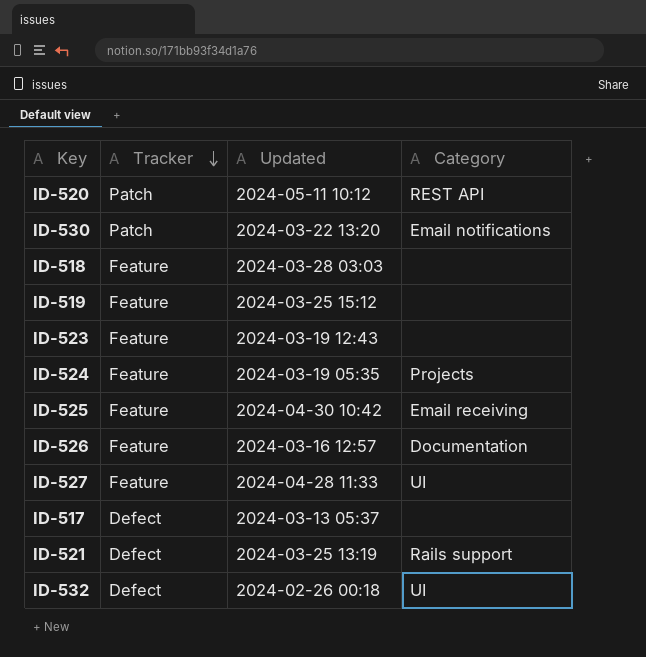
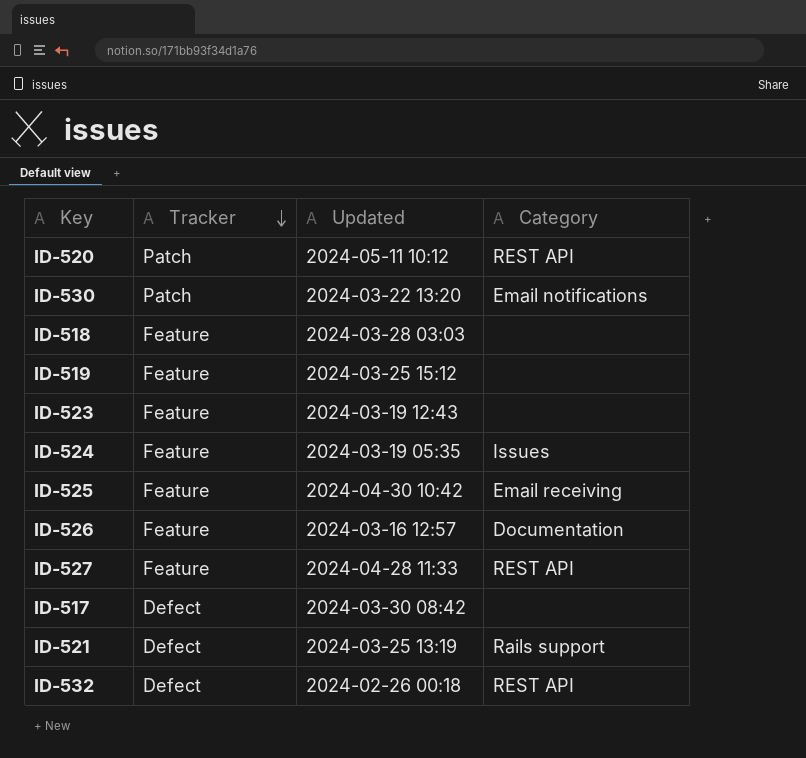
ID-524 | Category: Projects -> Issues
ID-527 | Category: UI -> REST API
ID-517 | Updated: 2024-03-13 05:37 -> 2024-03-30 08:42
ID-532 | Category: UI -> REST API

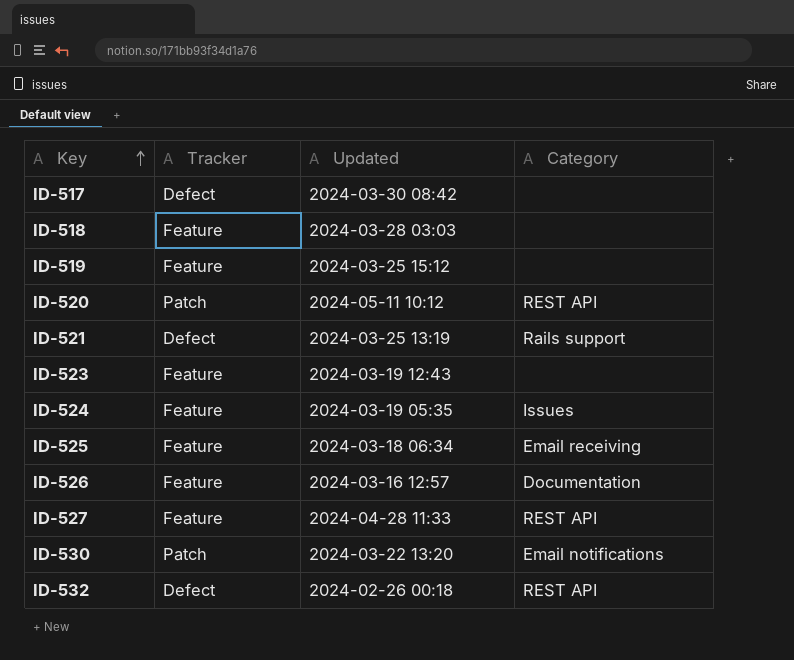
row order: Tracker descending -> Key ascending
ID-525 | Updated: 2024-04-30 10:42 -> 2024-03-18 06:34

